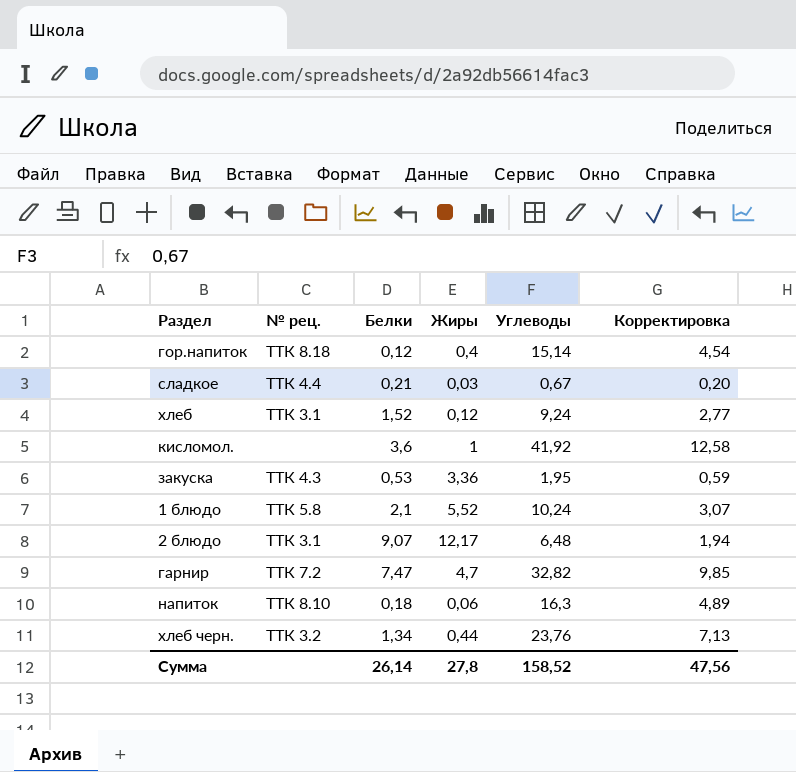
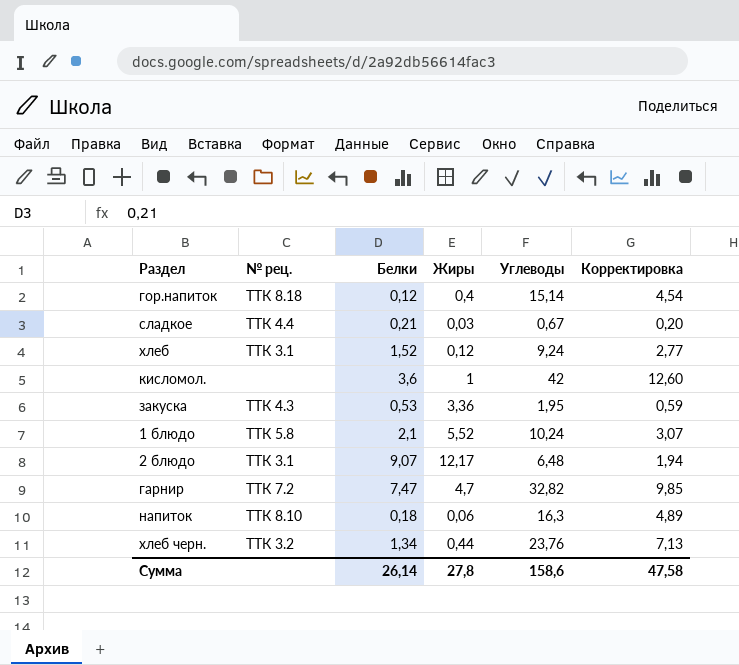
кисломол. | Углеводы: 41,92 -> 42
кисломол. | Корректировка: 12,58 -> 12,60
Сумма | Углеводы: 158,52 -> 158,6
Сумма | Корректировка: 47,56 -> 47,58

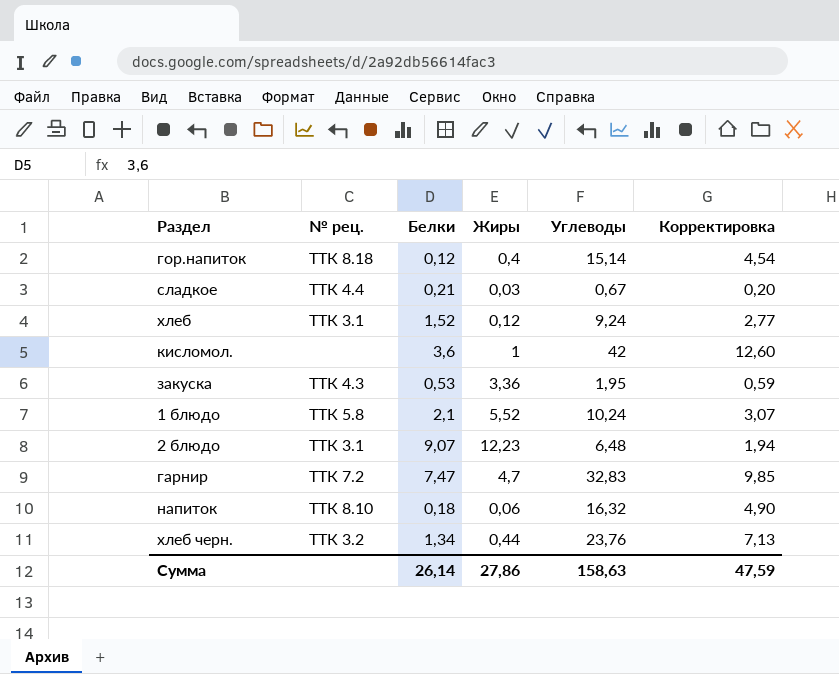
2 блюдо | Жиры: 12,17 -> 12,23
гарнир | Углеводы: 32,82 -> 32,83
напиток | Углеводы: 16,3 -> 16,32
напиток | Корректировка: 4,89 -> 4,90
Сумма | Жиры: 27,8 -> 27,86
Сумма | Углеводы: 158,6 -> 158,63
Сумма | Корректировка: 47,58 -> 47,59

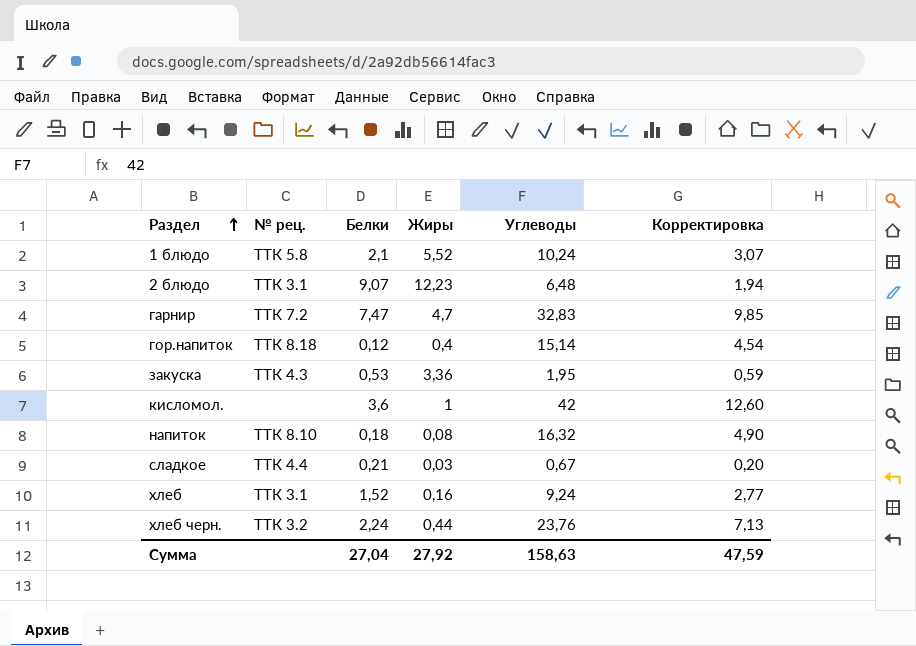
row order: none -> Раздел ascending
напиток | Жиры: 0,06 -> 0,08
хлеб | Жиры: 0,12 -> 0,16
хлеб черн. | Белки: 1,34 -> 2,24
Сумма | Белки: 26,14 -> 27,04
Сумма | Жиры: 27,86 -> 27,92

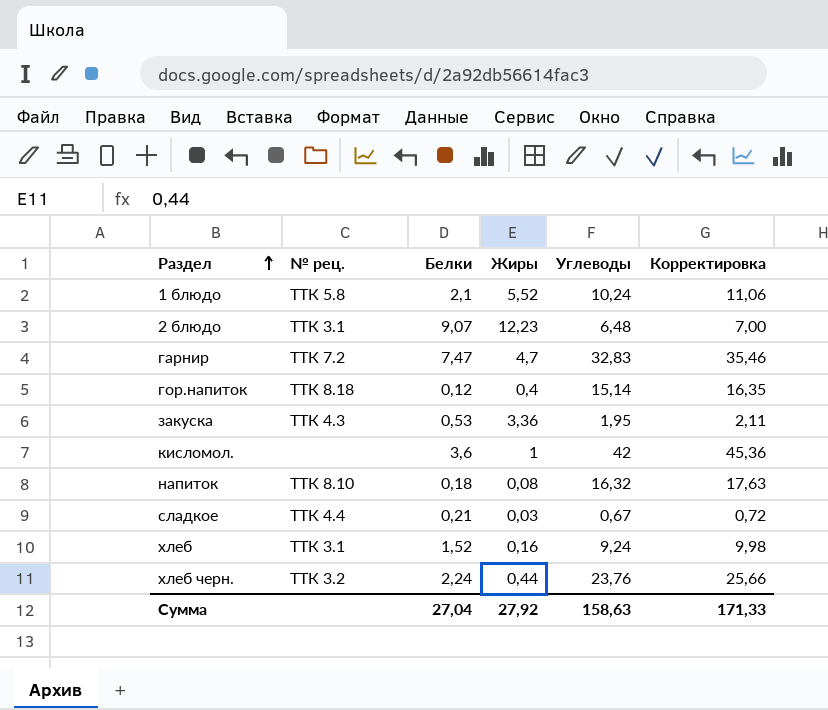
column Корректировка | formula: [Углеводы] * 0,3 -> [Углеводы] * 1,08
Сумма | Корректировка: 47,59 -> 171,33

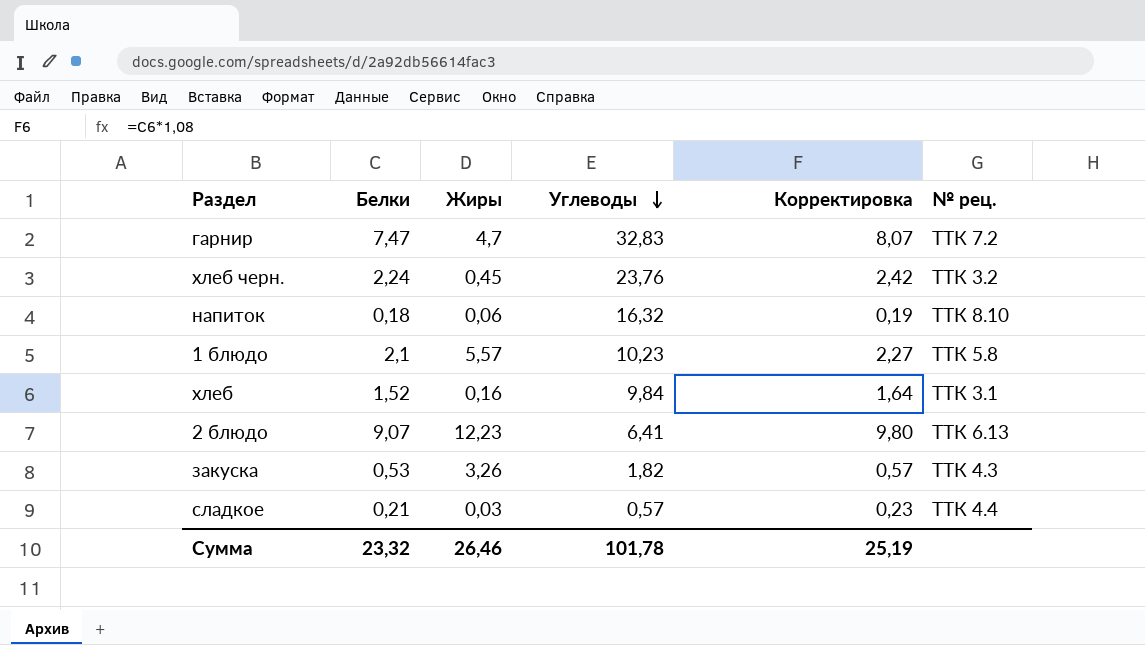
row order: Раздел ascending -> Углеводы descending
column Корректировка | formula: [Углеводы] * 1,08 -> [Белки] * 1,08
column № рец. | position: 2 -> 6
row гор.напиток: ТТК 8.18 | 0,12 | 0,4 | 15,14 | 16,35 -> none
row кисломол.: none | 3,6 | 1 | 42 | 45,36 -> none
хлеб черн. | Жиры: 0,44 -> 0,45
напиток | Жиры: 0,08 -> 0,06
1 блюдо | Жиры: 5,52 -> 5,57
1 блюдо | Углеводы: 10,24 -> 10,23
хлеб | Углеводы: 9,24 -> 9,84
2 блюдо | Углеводы: 6,48 -> 6,41
2 блюдо | № рец.: ТТК 3.1 -> ТТК 6.13
закуска | Жиры: 3,36 -> 3,26
закуска | Углеводы: 1,95 -> 1,82
сладкое | Углеводы: 0,67 -> 0,57
Сумма | Белки: 27,04 -> 23,32
Сумма | Жиры: 27,92 -> 26,46
Сумма | Углеводы: 158,63 -> 101,78
Сумма | Корректировка: 171,33 -> 25,19

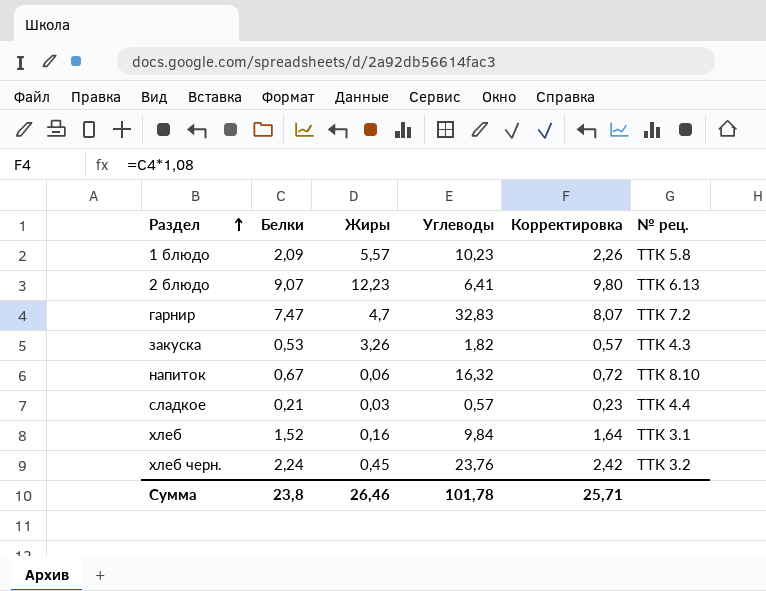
row order: Углеводы descending -> Раздел ascending
1 блюдо | Белки: 2,1 -> 2,09
1 блюдо | Корректировка: 2,27 -> 2,26
напиток | Белки: 0,18 -> 0,67
напиток | Корректировка: 0,19 -> 0,72
Сумма | Белки: 23,32 -> 23,8
Сумма | Корректировка: 25,19 -> 25,71

